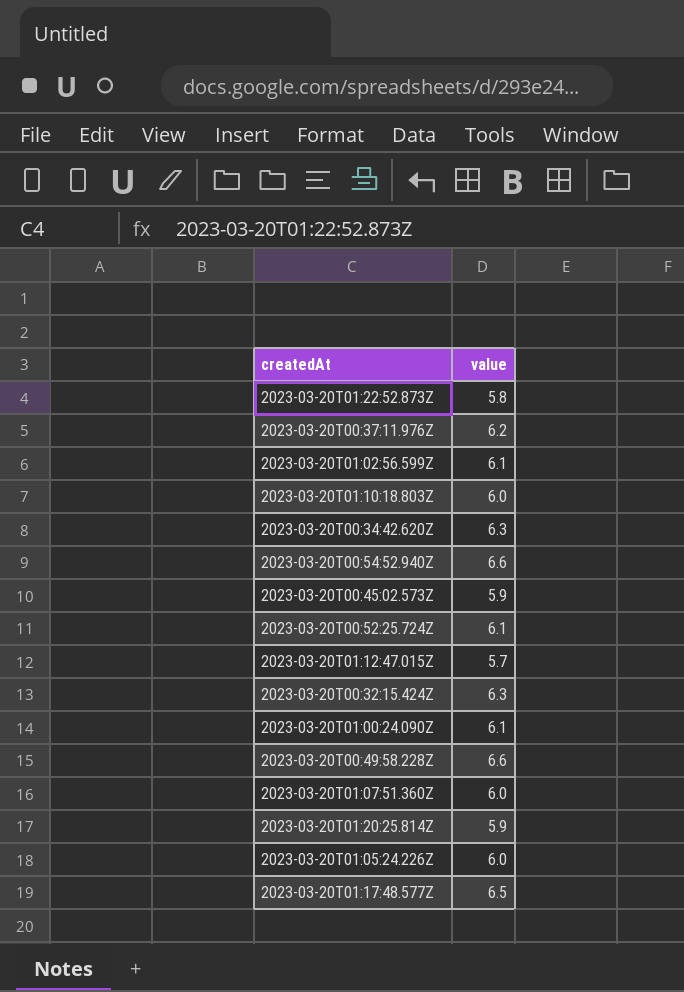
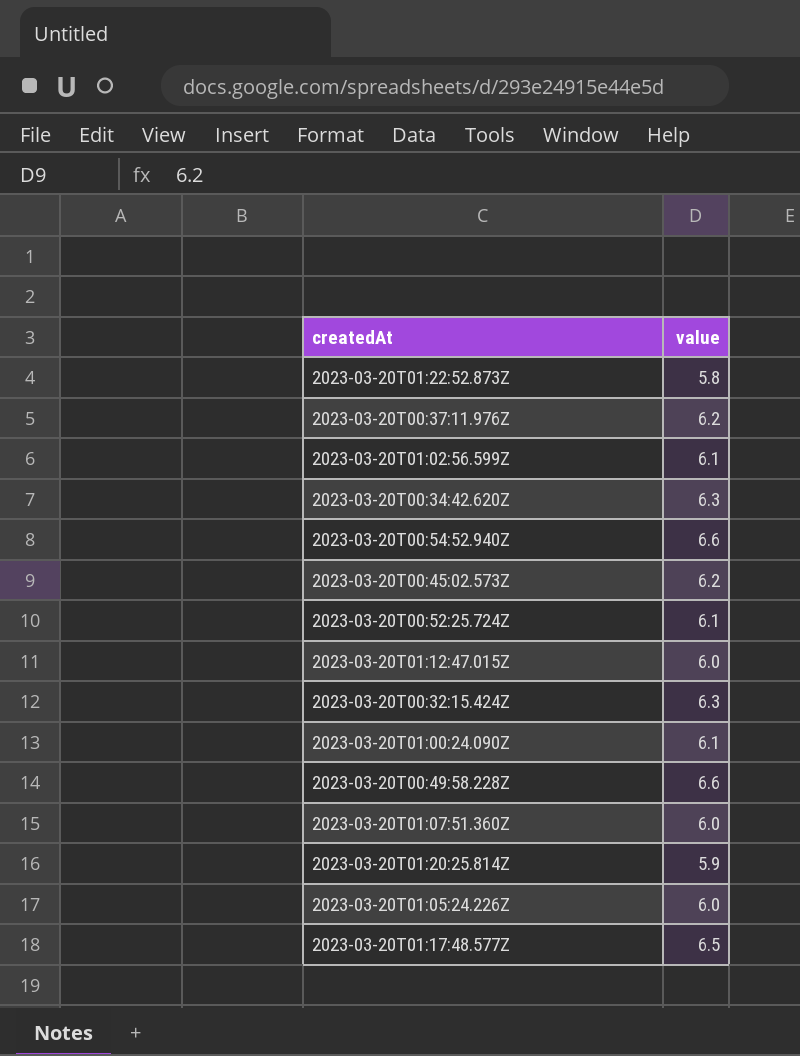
row 2023-03-20T01:10:18.803Z: 6.0 -> none
2023-03-20T00:45:02.573Z | value: 5.9 -> 6.2
2023-03-20T01:12:47.015Z | value: 5.7 -> 6.0

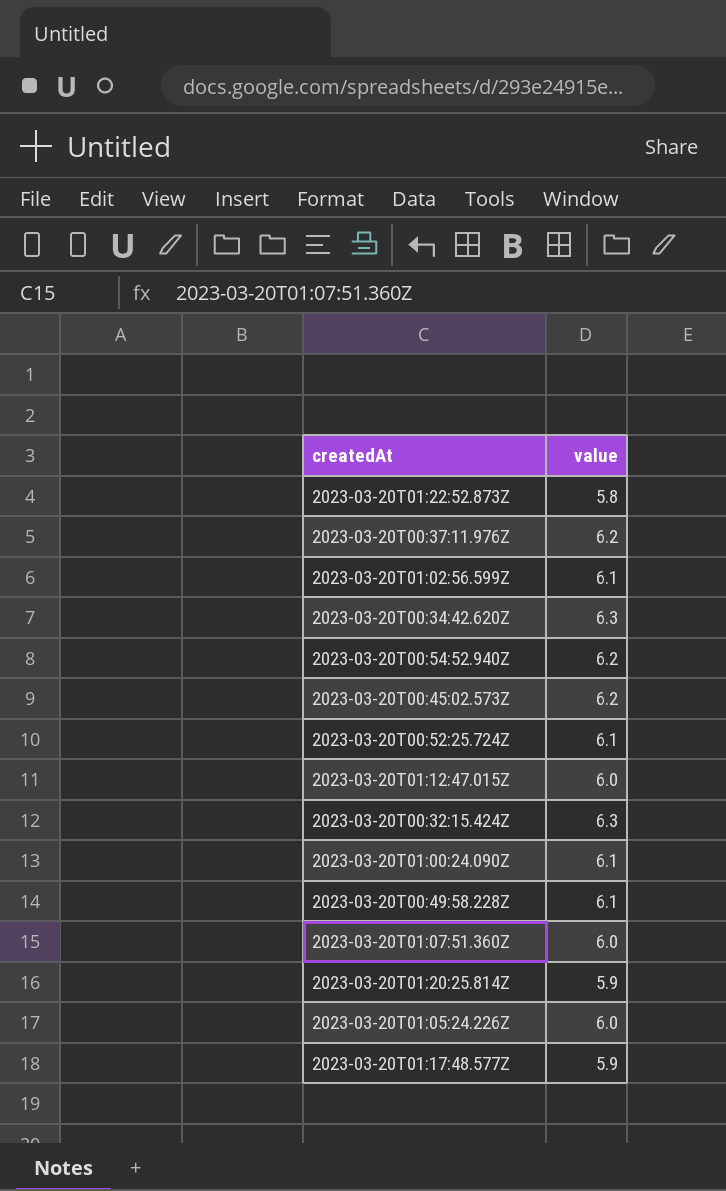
2023-03-20T00:54:52.940Z | value: 6.6 -> 6.2
2023-03-20T00:49:58.228Z | value: 6.6 -> 6.1
2023-03-20T01:17:48.577Z | value: 6.5 -> 5.9

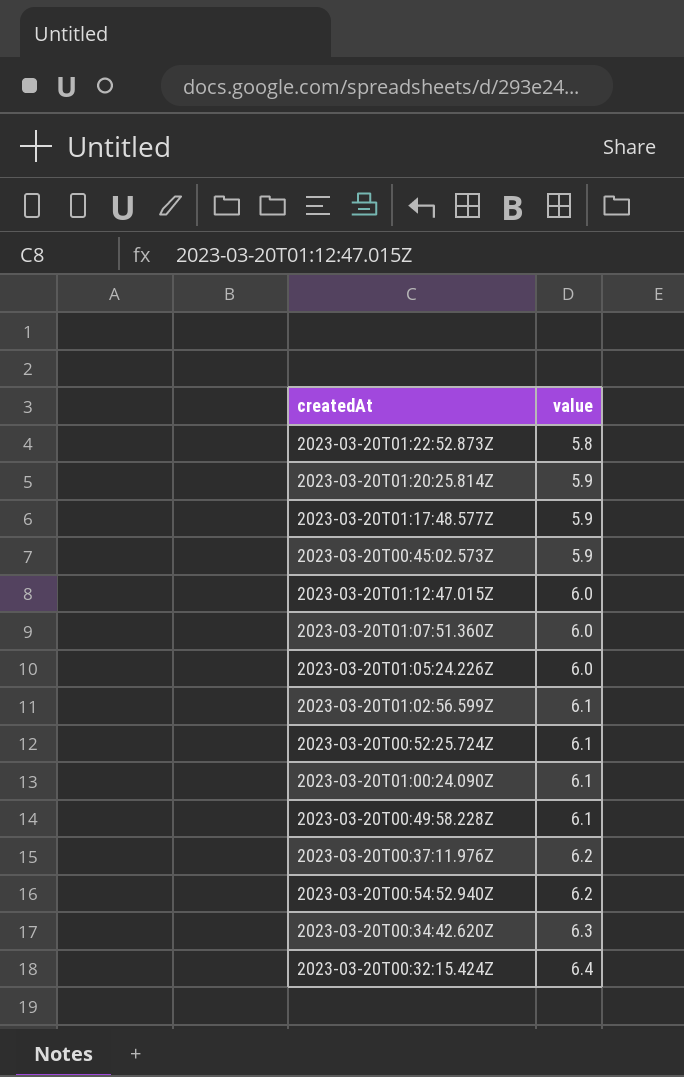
row order: none -> value ascending
2023-03-20T00:45:02.573Z | value: 6.2 -> 5.9
2023-03-20T00:32:15.424Z | value: 6.3 -> 6.4

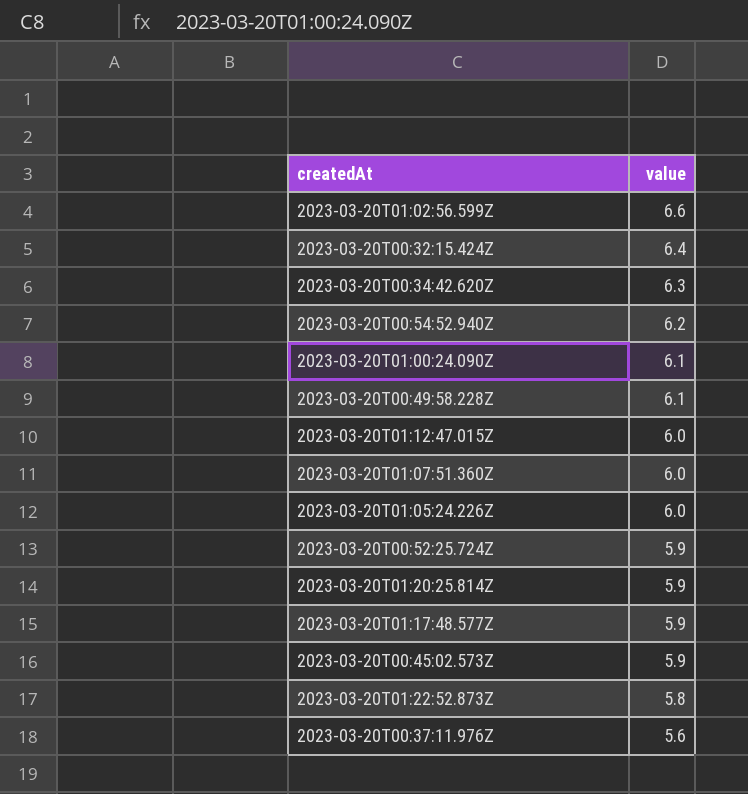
row order: value ascending -> value descending
2023-03-20T01:02:56.599Z | value: 6.1 -> 6.6
2023-03-20T00:52:25.724Z | value: 6.1 -> 5.9
2023-03-20T00:37:11.976Z | value: 6.2 -> 5.6

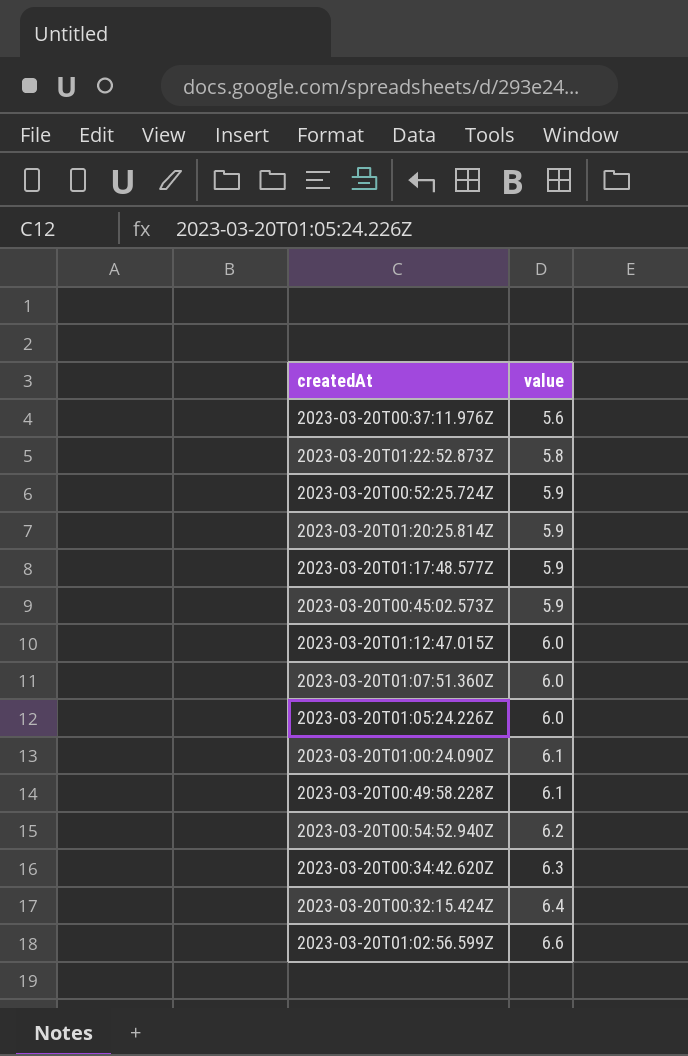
row order: value descending -> value ascending

